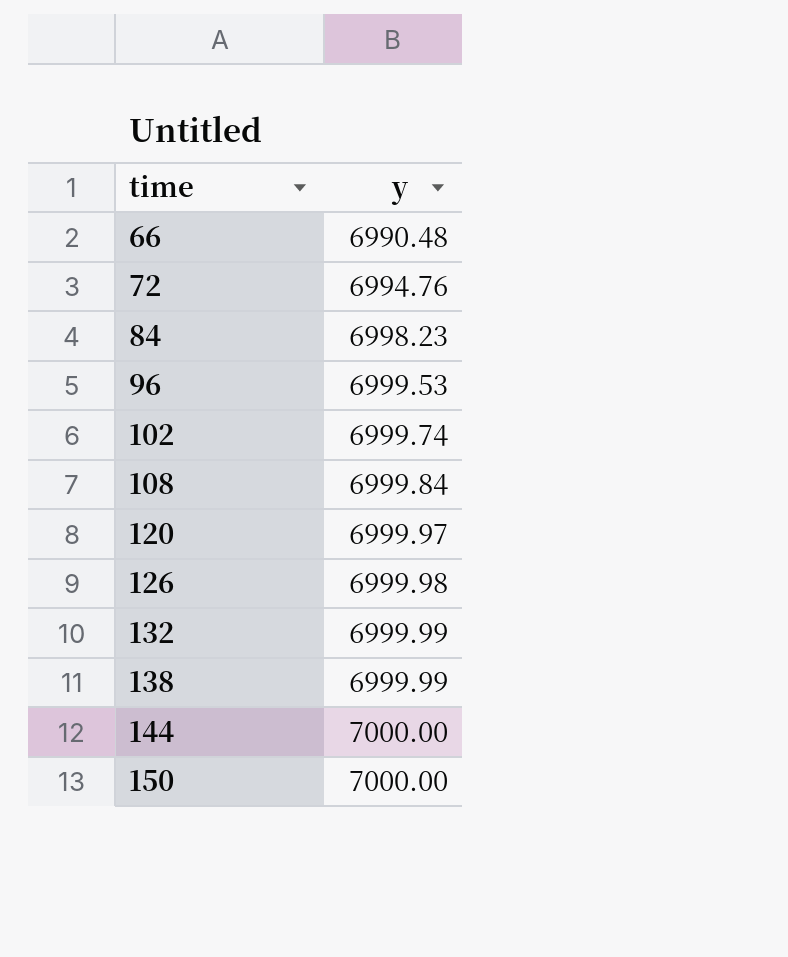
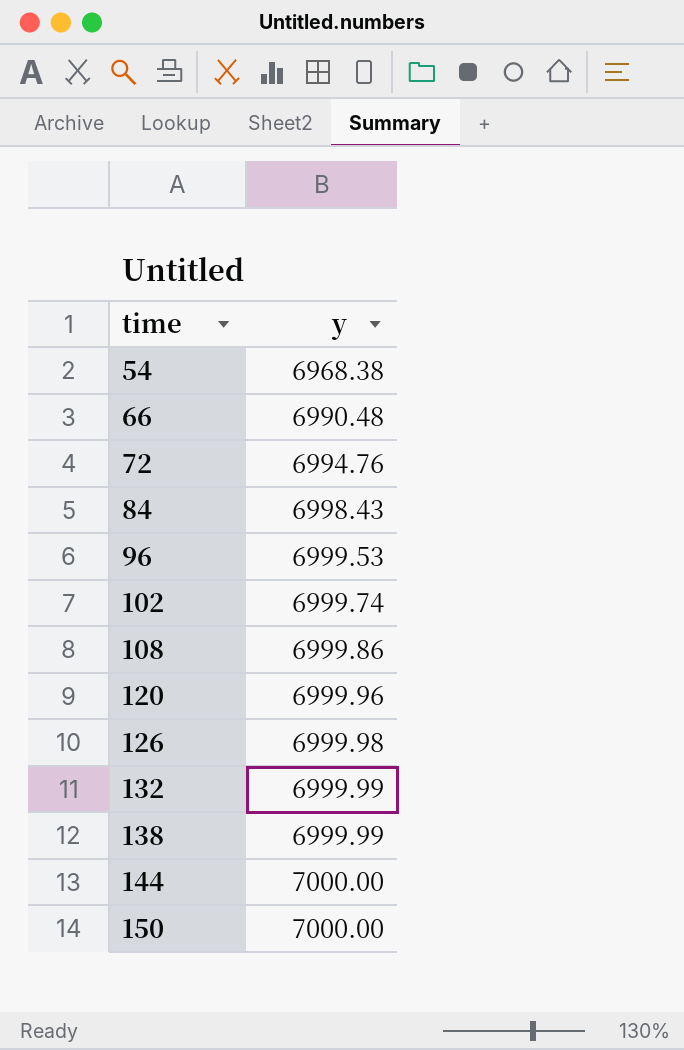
row 54: none -> 6968.38
84 | y: 6998.23 -> 6998.43
108 | y: 6999.84 -> 6999.86
120 | y: 6999.97 -> 6999.96

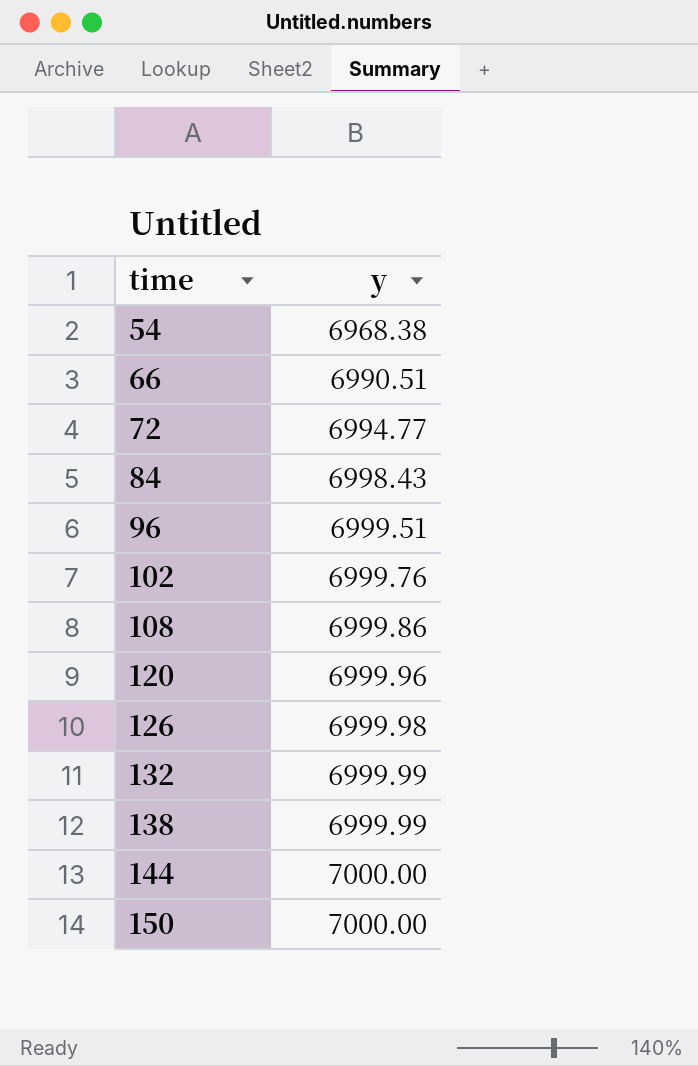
66 | y: 6990.48 -> 6990.51
72 | y: 6994.76 -> 6994.77
96 | y: 6999.53 -> 6999.51
102 | y: 6999.74 -> 6999.76

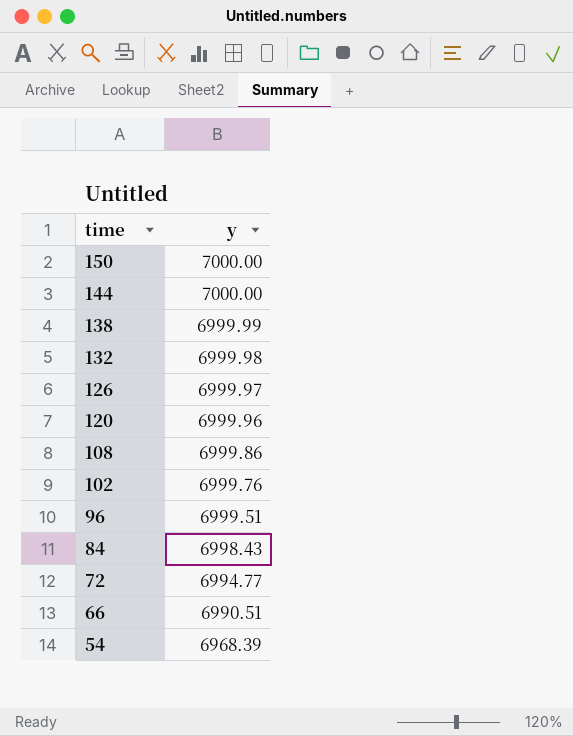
row order: time ascending -> time descending
132 | y: 6999.99 -> 6999.98
126 | y: 6999.98 -> 6999.97
54 | y: 6968.38 -> 6968.39

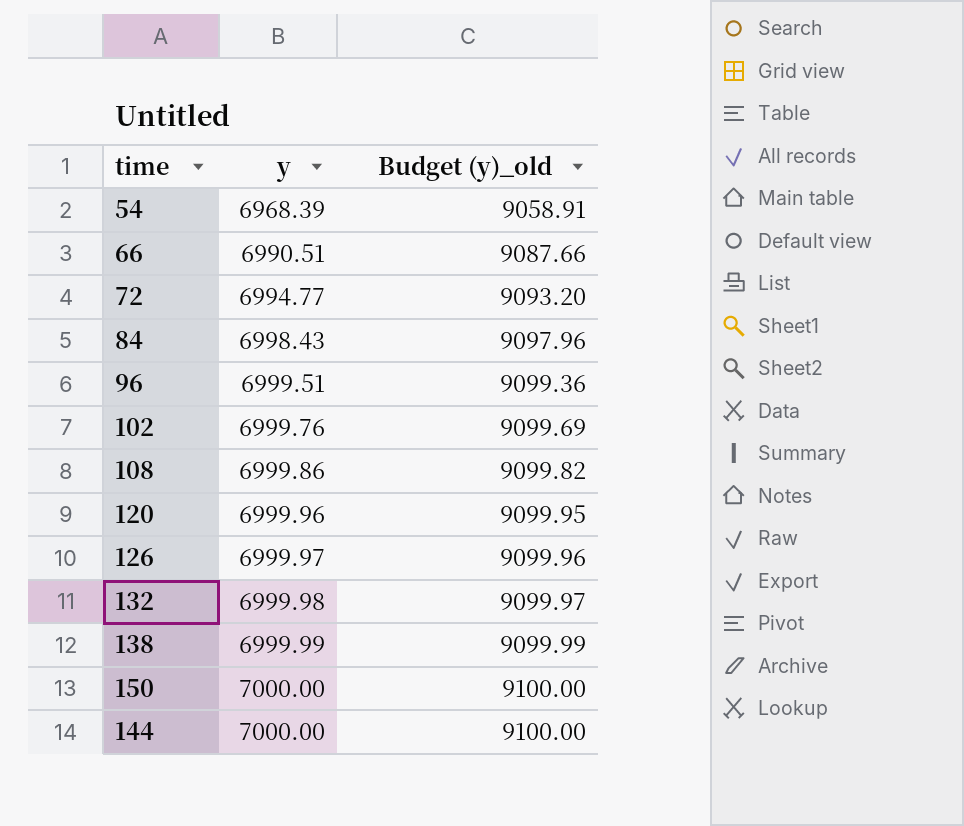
row order: time descending -> y ascending
column Budget (y)_old | formula: none -> [y] * 1.3

